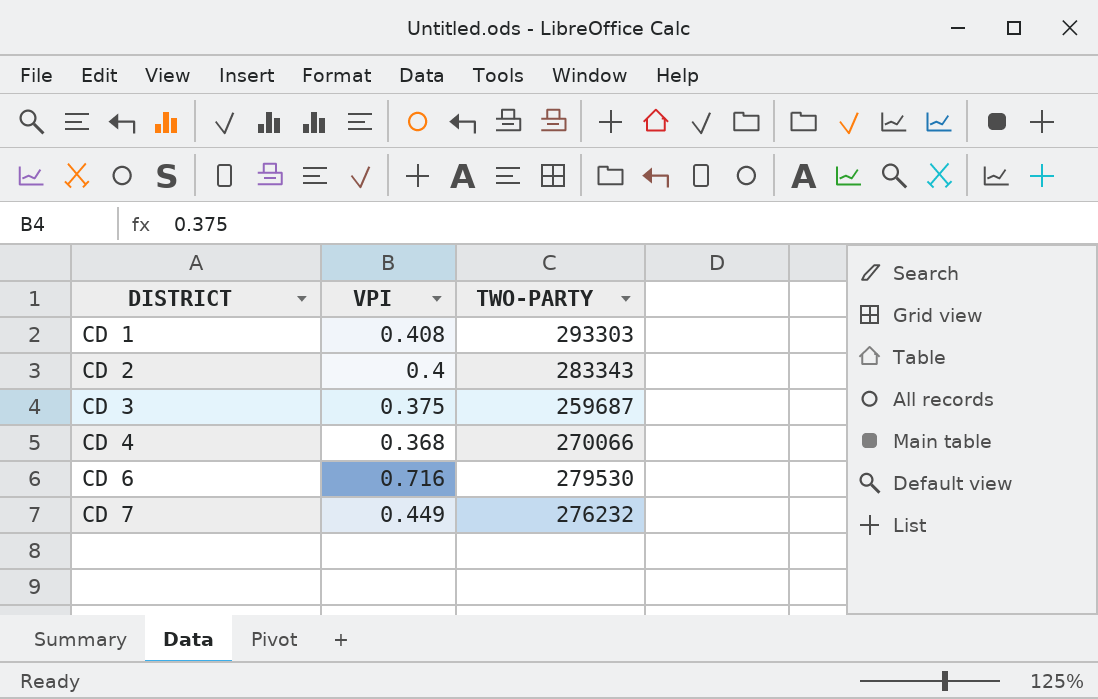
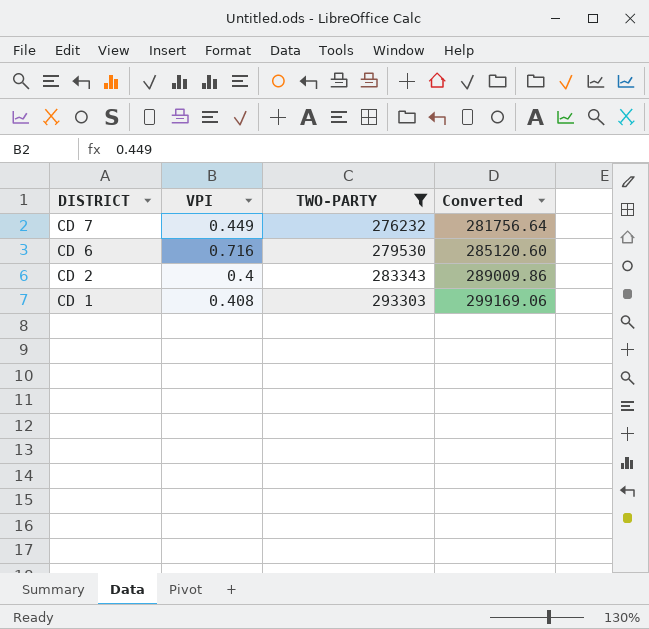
filter: none -> TWO-PARTY >= 276232
row order: DISTRICT ascending -> DISTRICT descending
column Converted | formula: none -> [TWO-PARTY] * 1.02

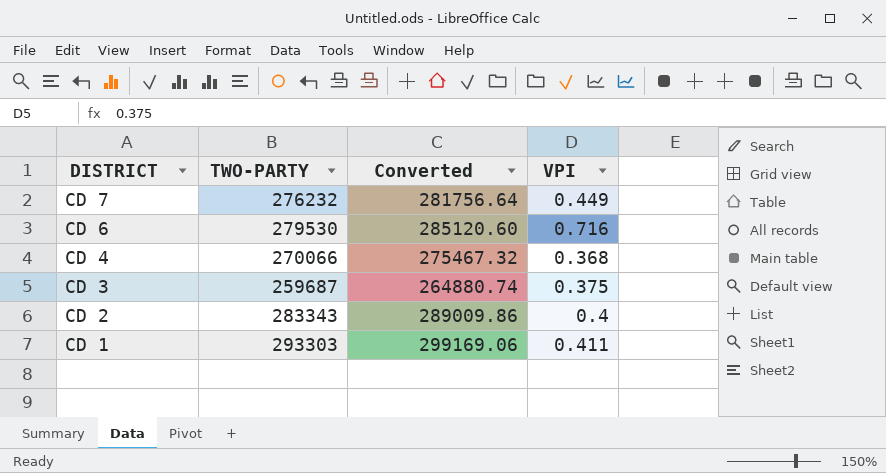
filter: TWO-PARTY >= 276232 -> none
column VPI | position: 2 -> 4
CD 1 | VPI: 0.408 -> 0.411

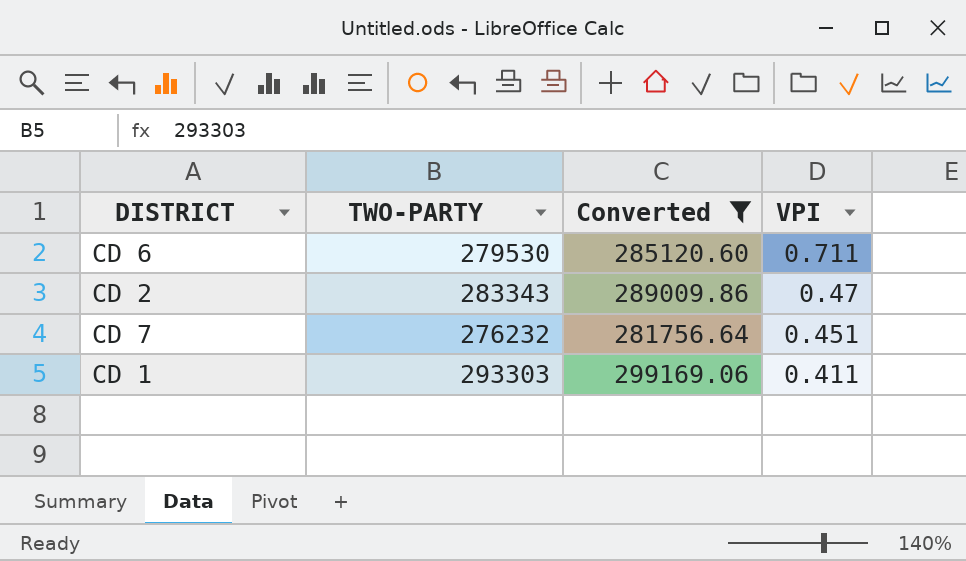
filter: none -> Converted >= 281756.64
row order: DISTRICT descending -> VPI descending
CD 6 | VPI: 0.716 -> 0.711
CD 2 | VPI: 0.4 -> 0.47
CD 7 | VPI: 0.449 -> 0.451

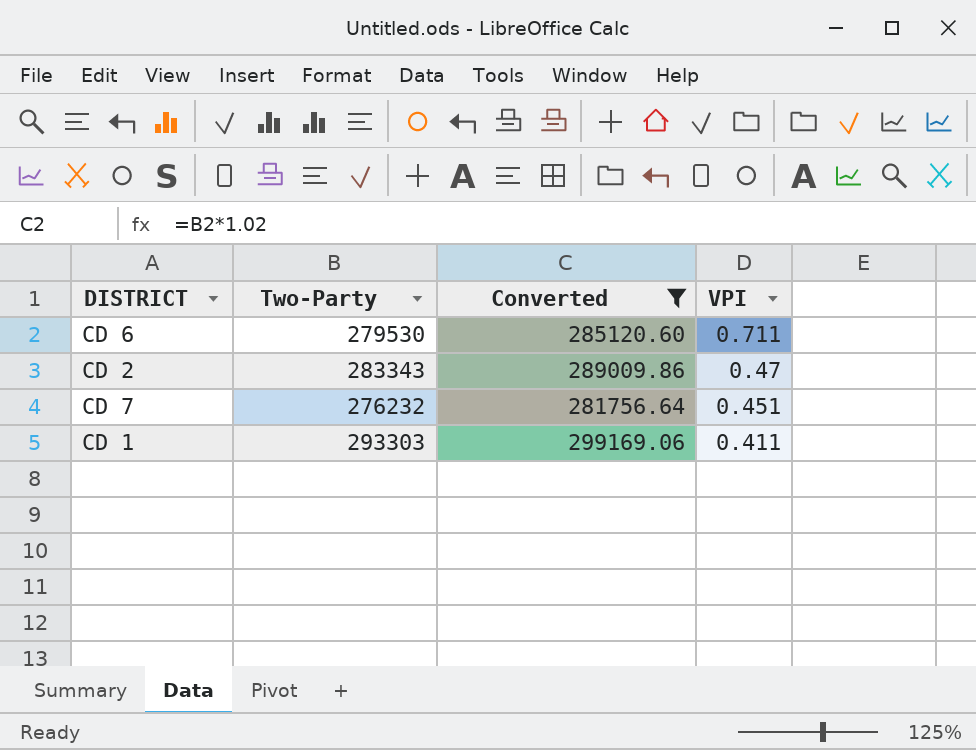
column name: TWO-PARTY -> Two-Party

